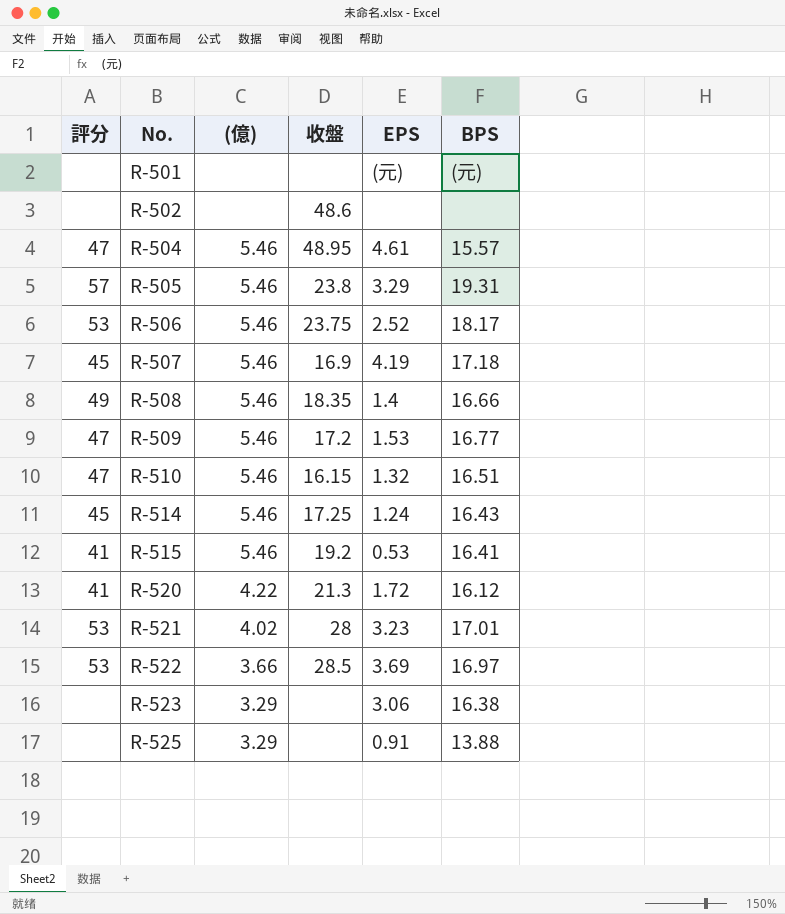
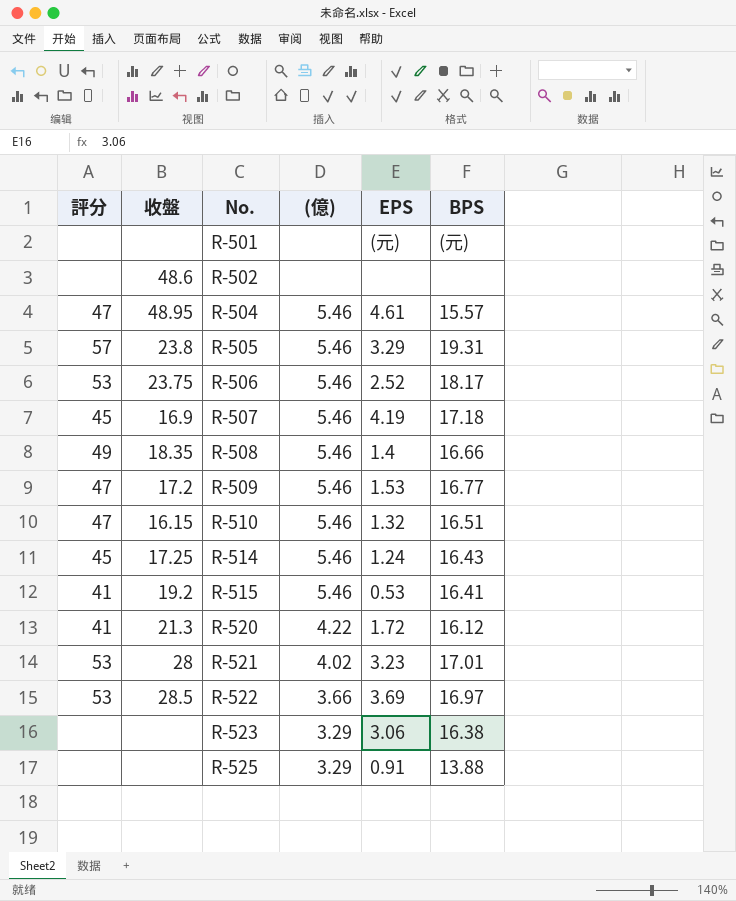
column 收盤 | position: 4 -> 2

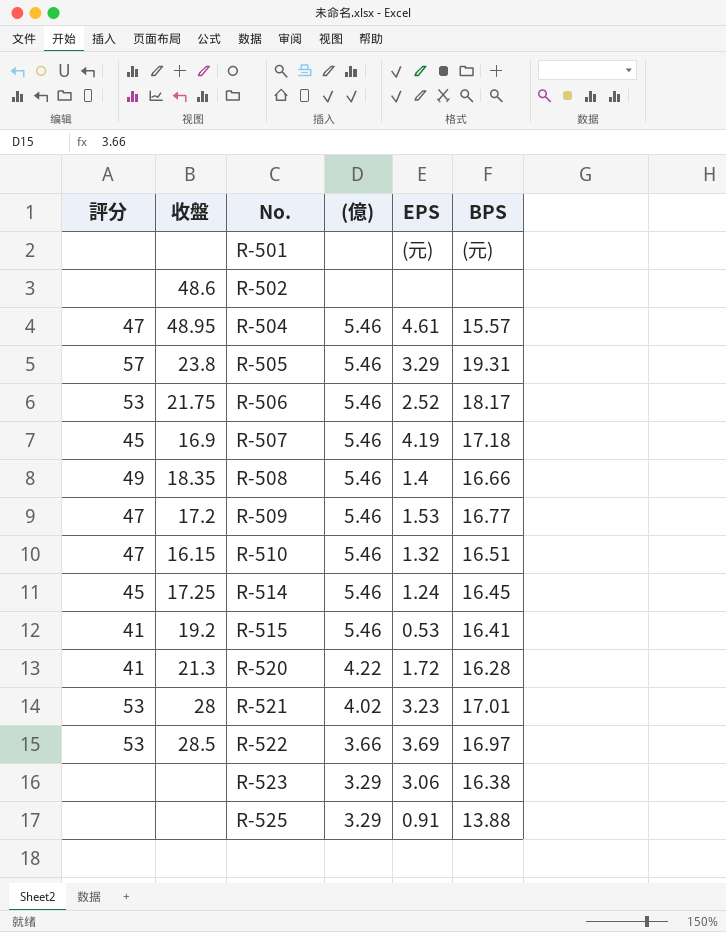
R-506 | 收盤: 23.75 -> 21.75
R-514 | BPS: 16.43 -> 16.45
R-520 | BPS: 16.12 -> 16.28

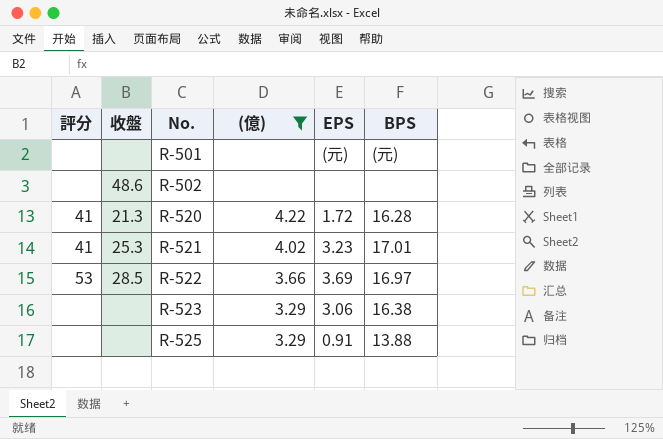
filter: none -> (億) != 5.46
R-521 | 評分: 53 -> 41
R-521 | 收盤: 28 -> 25.3

